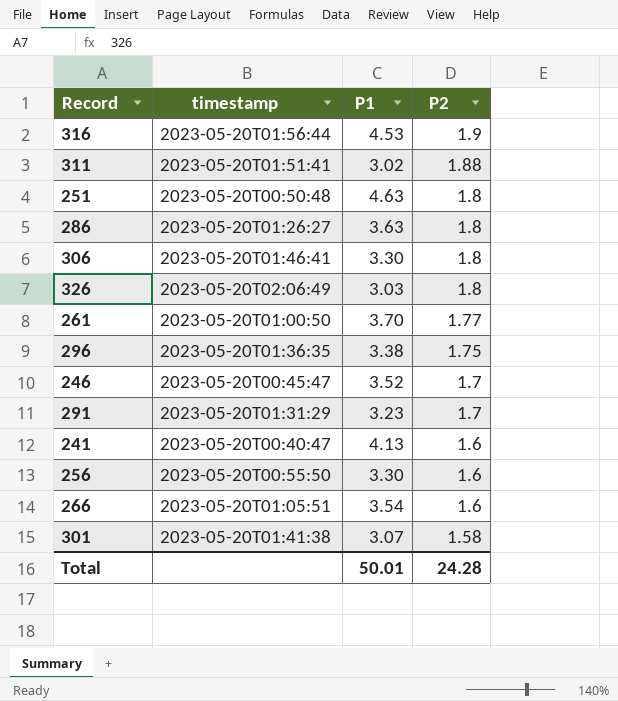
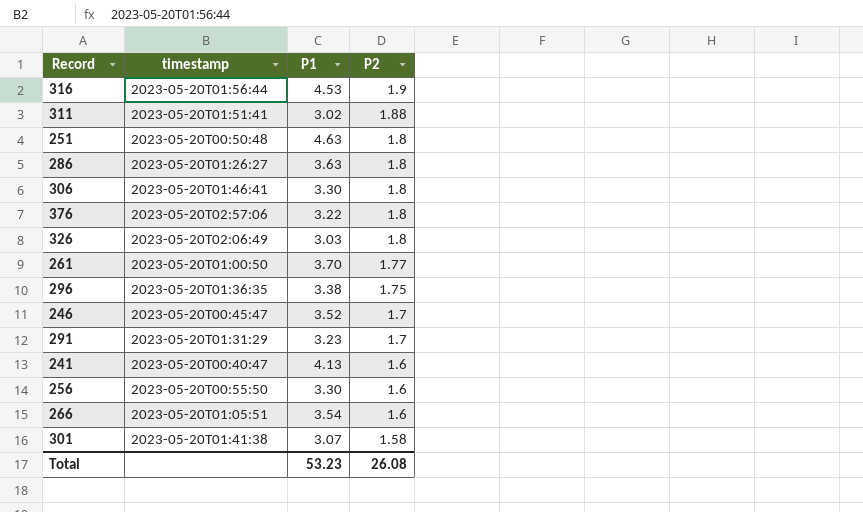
row 376: none -> 2023-05-20T02:57:06 | 3.22 | 1.8
Total | P1: 50.01 -> 53.23
Total | P2: 24.28 -> 26.08

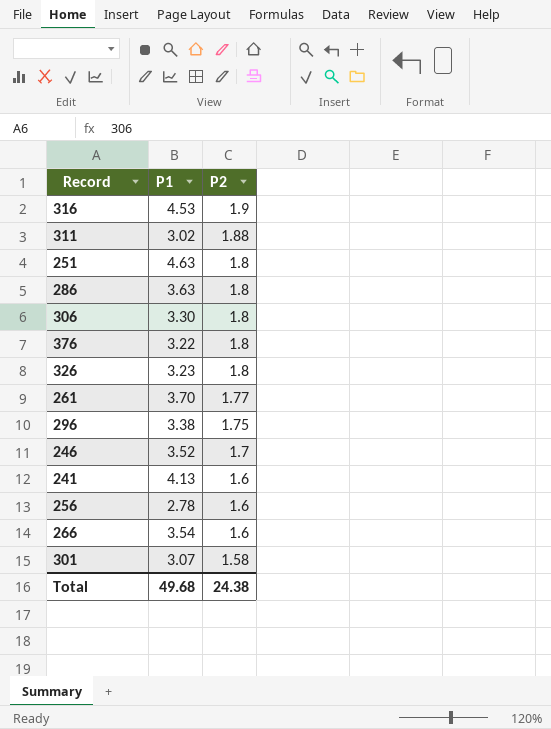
column timestamp | position: 2 -> none
row 291: 2023-05-20T01:31:29 | 3.23 | 1.7 -> none
326 | P1: 3.03 -> 3.23
256 | P1: 3.30 -> 2.78
Total | P1: 53.23 -> 49.68
Total | P2: 26.08 -> 24.38

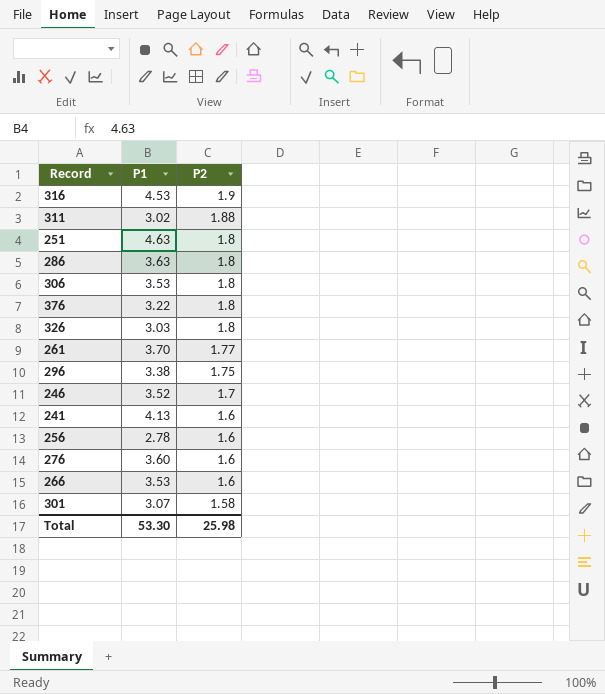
306 | P1: 3.30 -> 3.53
326 | P1: 3.23 -> 3.03
row 276: none -> 3.60 | 1.6
266 | P1: 3.54 -> 3.53
Total | P1: 49.68 -> 53.30
Total | P2: 24.38 -> 25.98

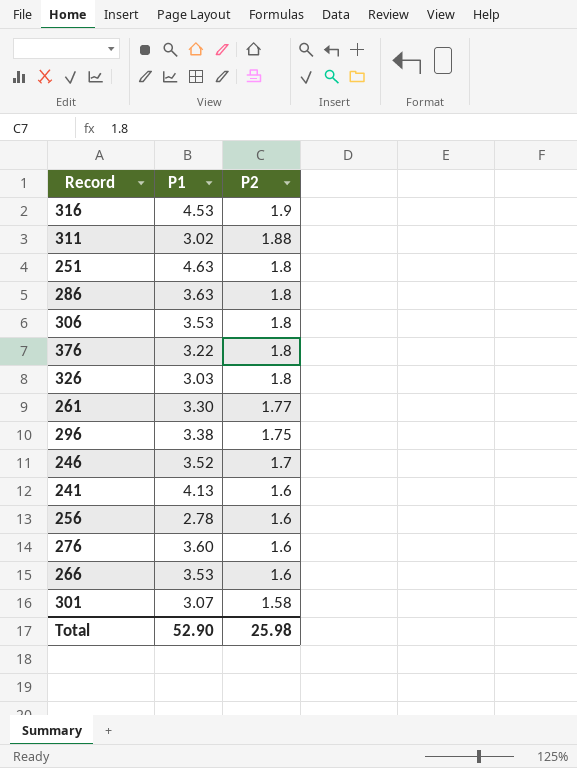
261 | P1: 3.70 -> 3.30
Total | P1: 53.30 -> 52.90

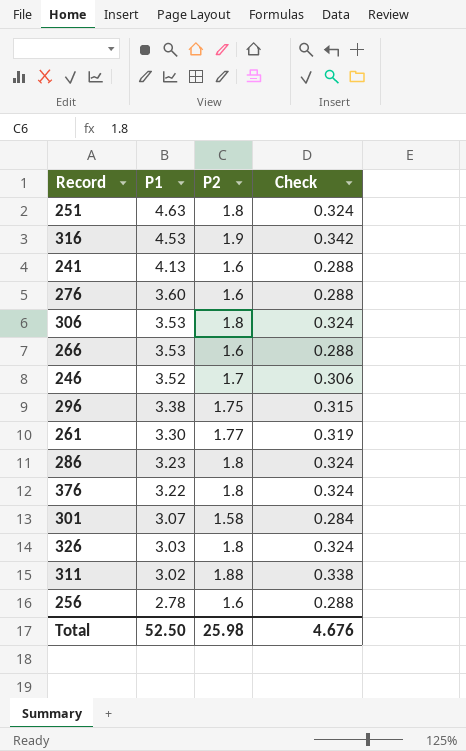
row order: P2 descending -> P1 descending
column Check | formula: none -> [P2] * 0.18
286 | P1: 3.63 -> 3.23
Total | P1: 52.90 -> 52.50

